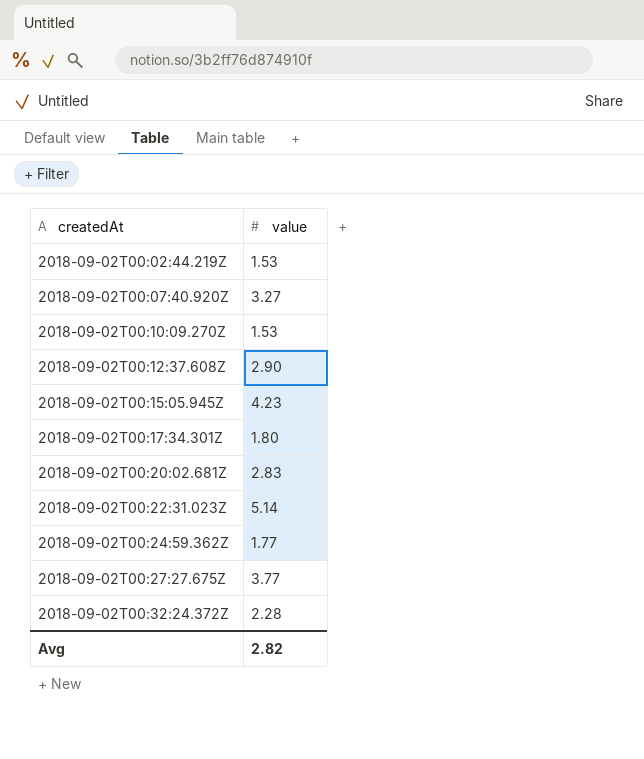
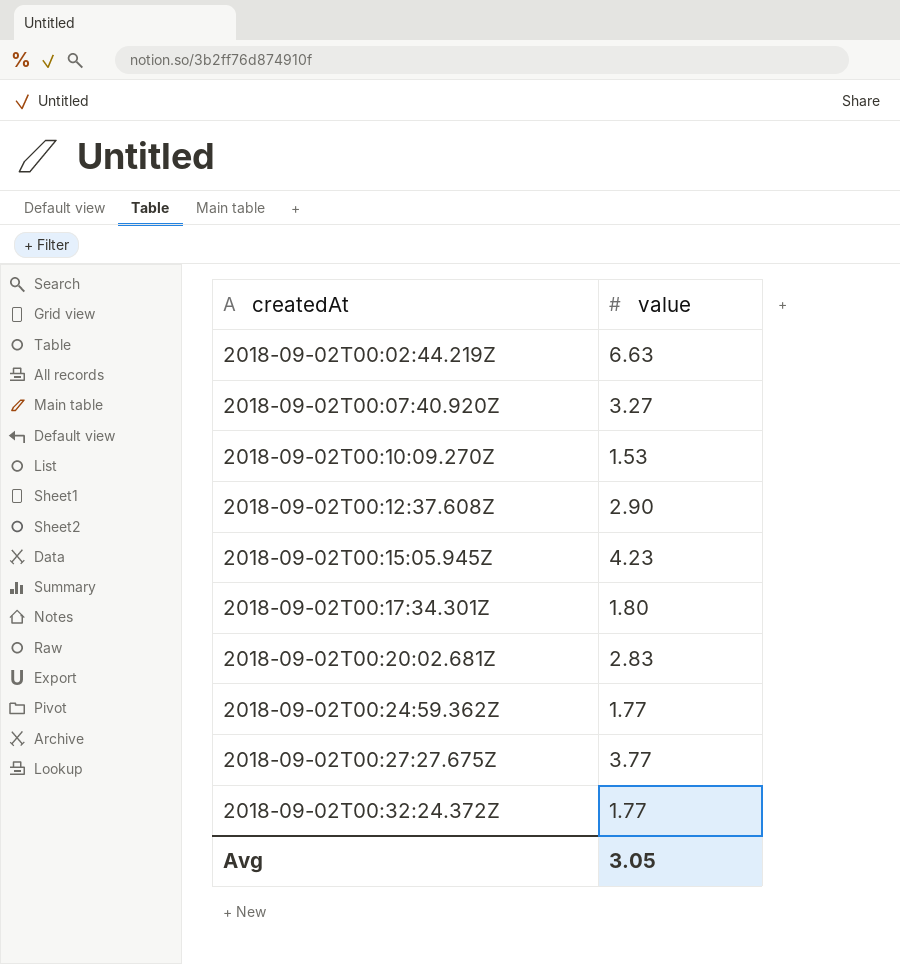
row 2018-09-02T00:22:31.023Z: 5.14 -> none
2018-09-02T00:02:44.219Z | value: 1.53 -> 6.63
2018-09-02T00:32:24.372Z | value: 2.28 -> 1.77
Avg | value: 2.82 -> 3.05

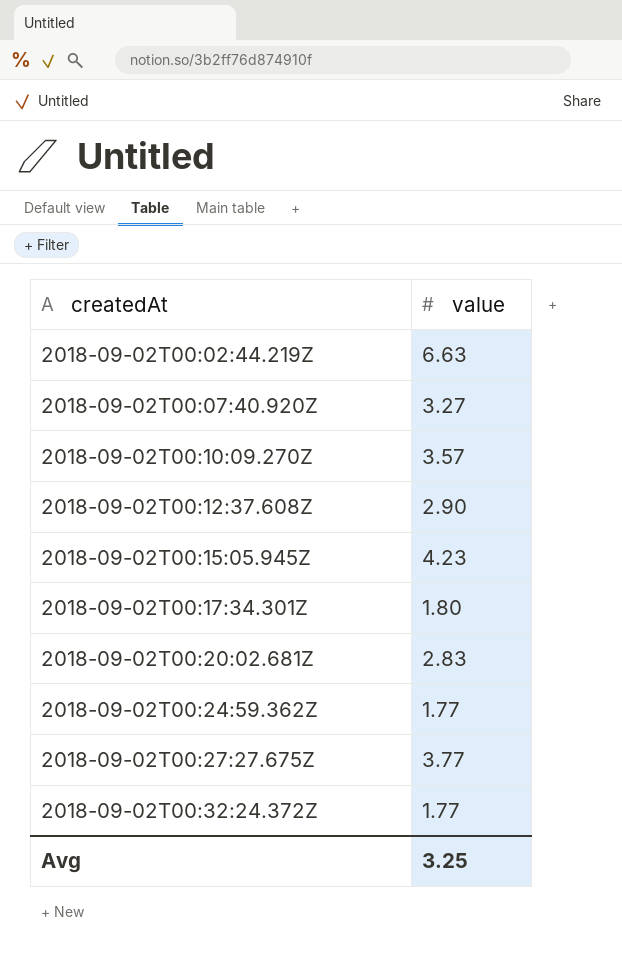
2018-09-02T00:10:09.270Z | value: 1.53 -> 3.57
Avg | value: 3.05 -> 3.25

